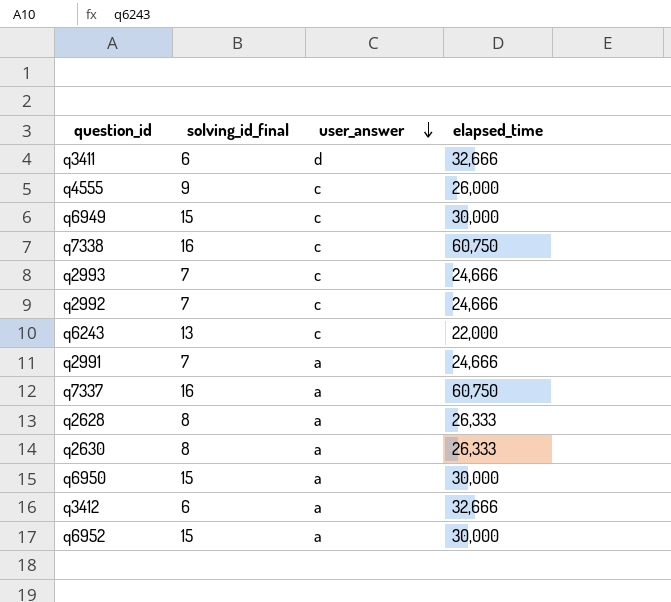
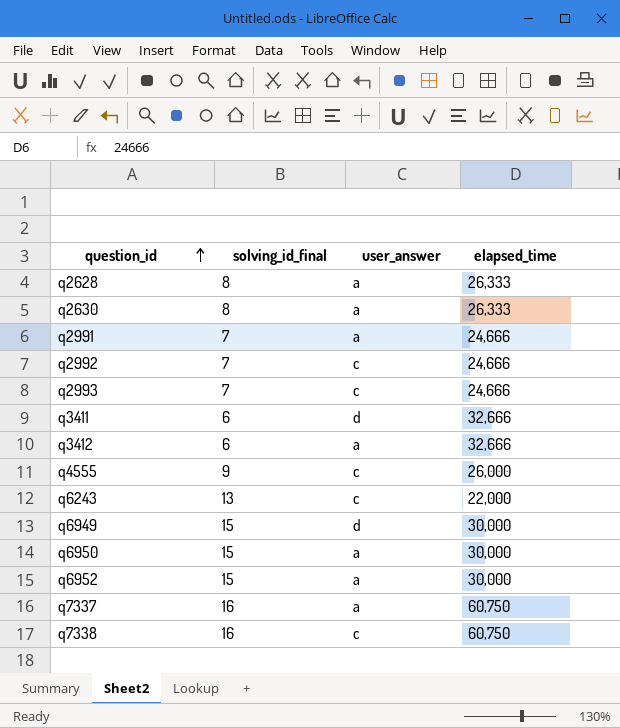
row order: user_answer descending -> question_id ascending
q6949 | user_answer: c -> d

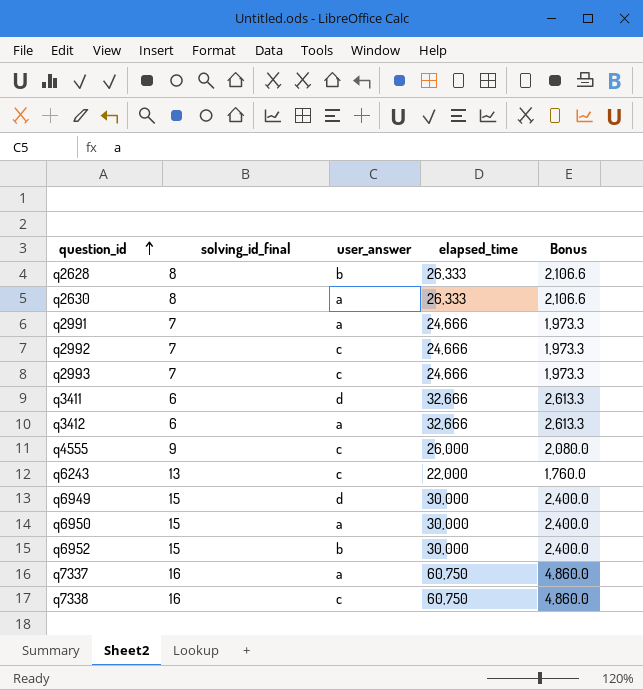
column Bonus | formula: none -> [elapsed_time] * 0.08
q2628 | user_answer: a -> b
q6952 | user_answer: a -> b

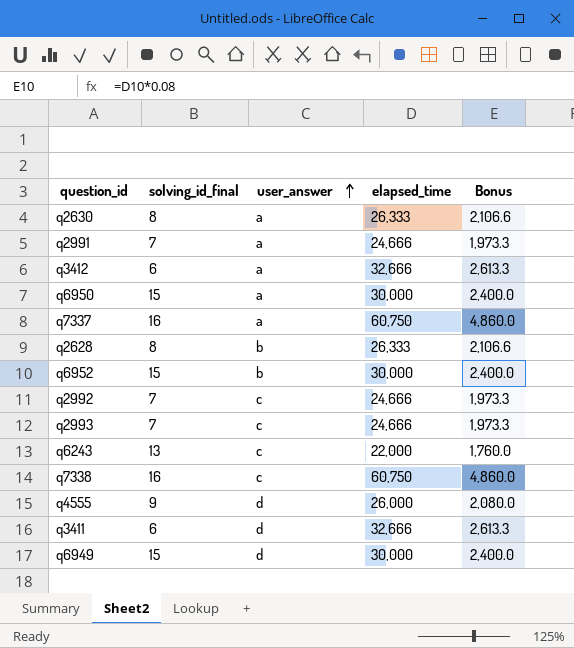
row order: question_id ascending -> user_answer ascending
q4555 | user_answer: c -> d

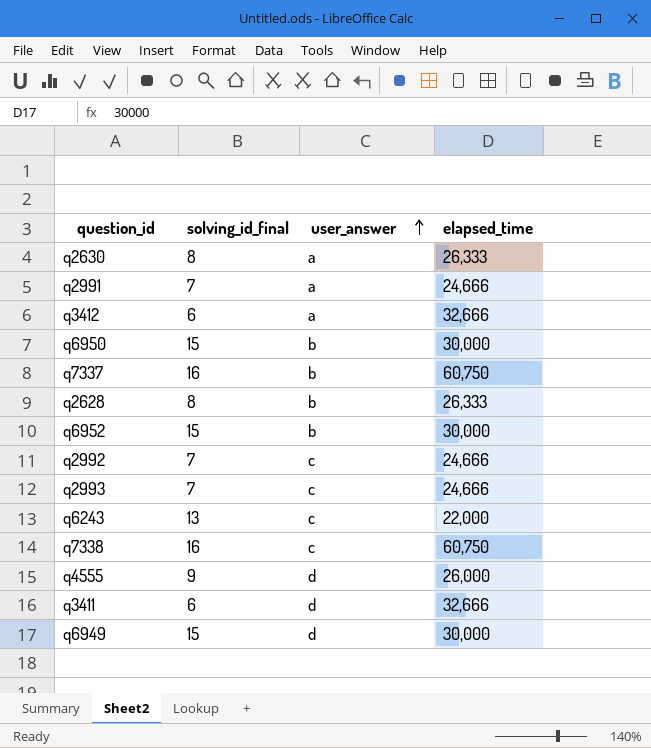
column Bonus | formula: [elapsed_time] * 0.08 -> none
q6950 | user_answer: a -> b
q7337 | user_answer: a -> b

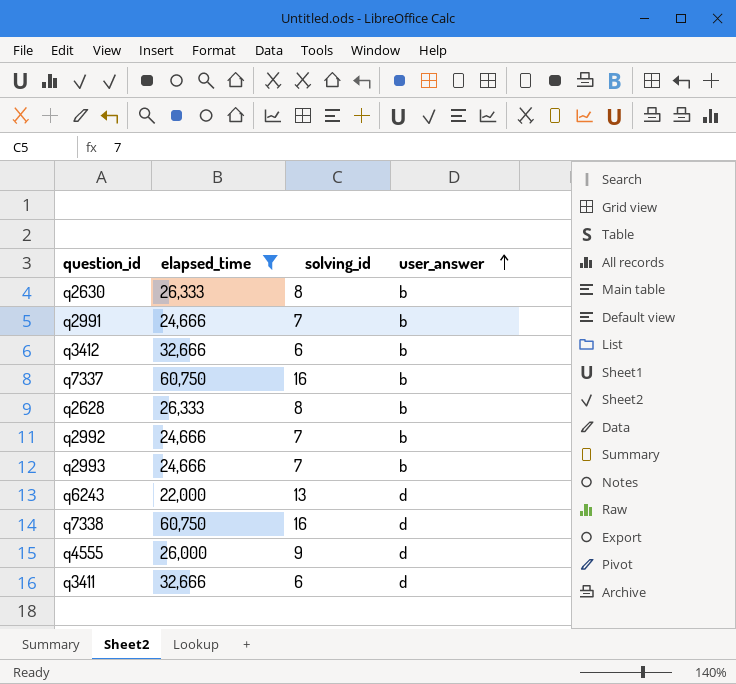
filter: none -> elapsed_time != 30,000
column elapsed_time | position: 4 -> 2
column name: solving_id_final -> solving_id
q2630 | user_answer: a -> b
q2991 | user_answer: a -> b
q3412 | user_answer: a -> b
q2992 | user_answer: c -> b
q2993 | user_answer: c -> b
q6243 | user_answer: c -> d
q7338 | user_answer: c -> d

